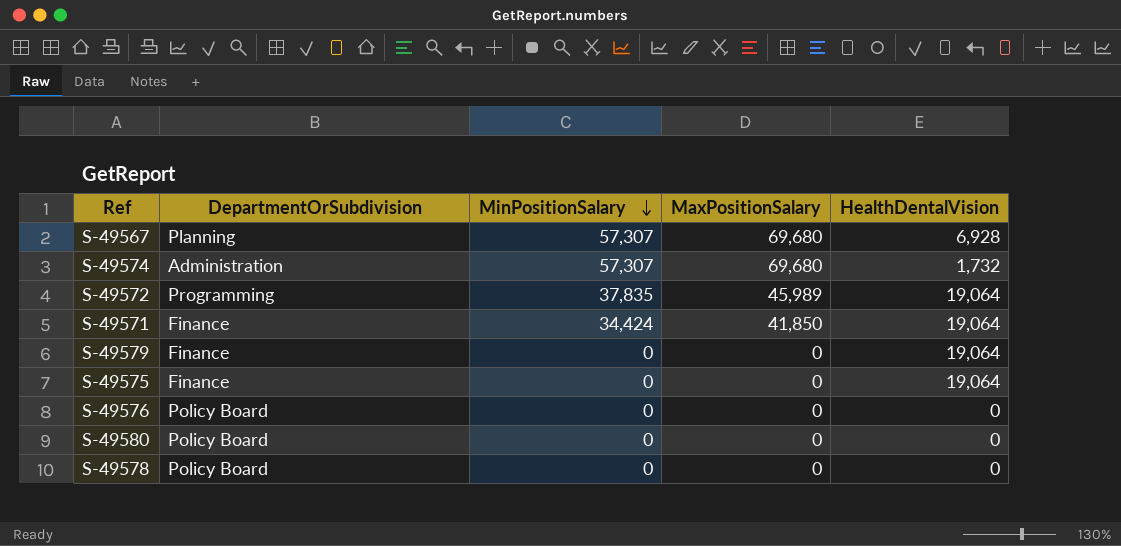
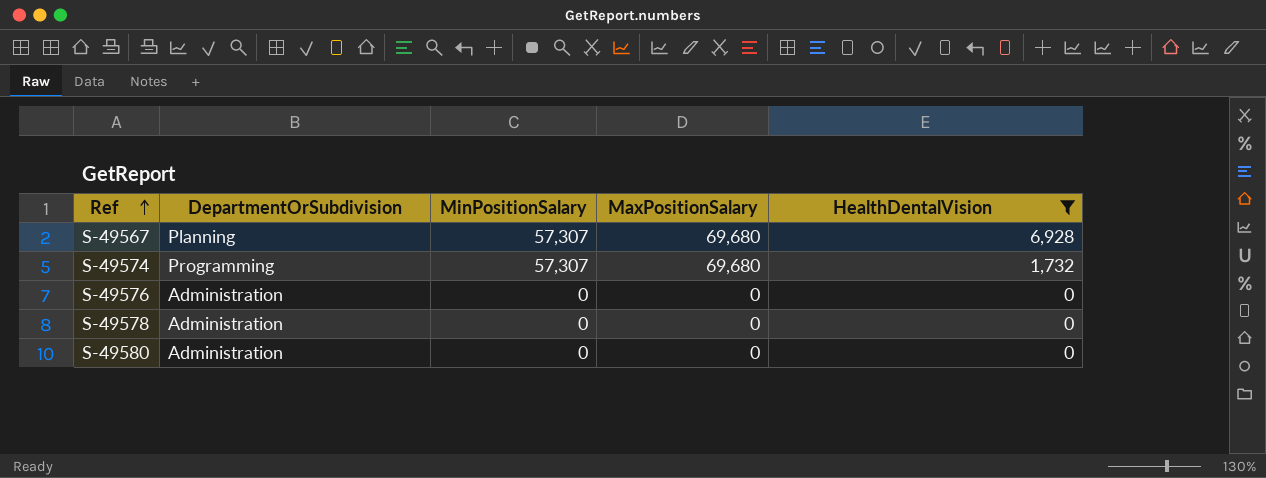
filter: none -> HealthDentalVision != 19,064
row order: MinPositionSalary descending -> Ref ascending
S-49574 | DepartmentOrSubdivision: Administration -> Programming
S-49576 | DepartmentOrSubdivision: Policy Board -> Administration
S-49578 | DepartmentOrSubdivision: Policy Board -> Administration
S-49580 | DepartmentOrSubdivision: Policy Board -> Administration

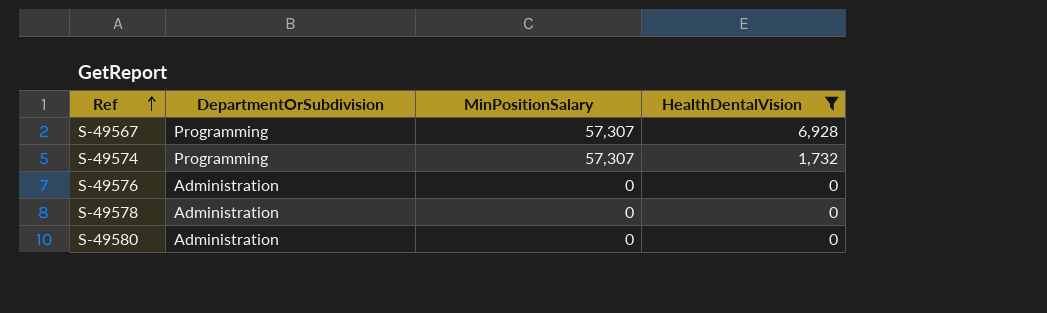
column MaxPositionSalary | position: 4 -> none
S-49567 | DepartmentOrSubdivision: Planning -> Programming

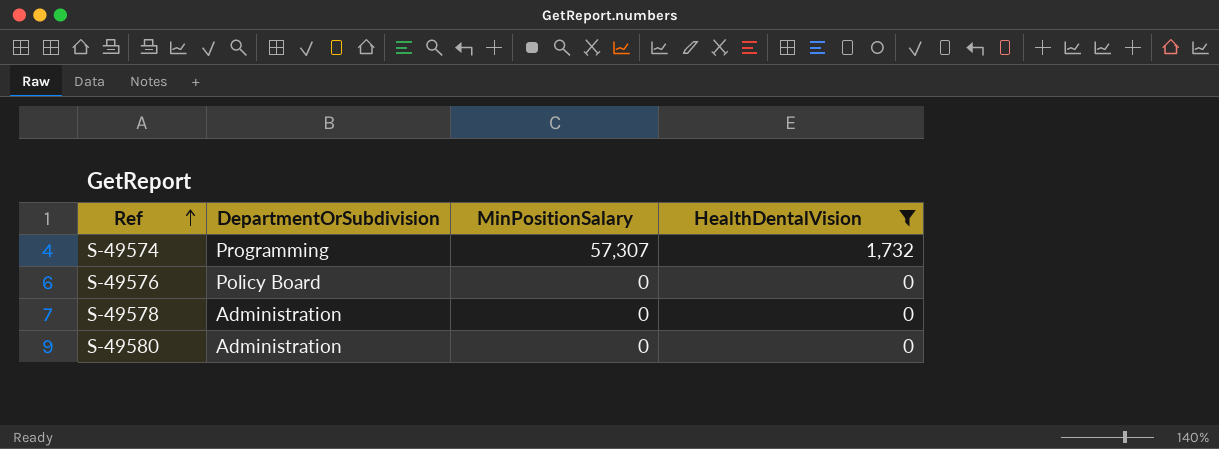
row S-49567: Programming | 57,307 | 6,928 -> none
S-49576 | DepartmentOrSubdivision: Administration -> Policy Board

